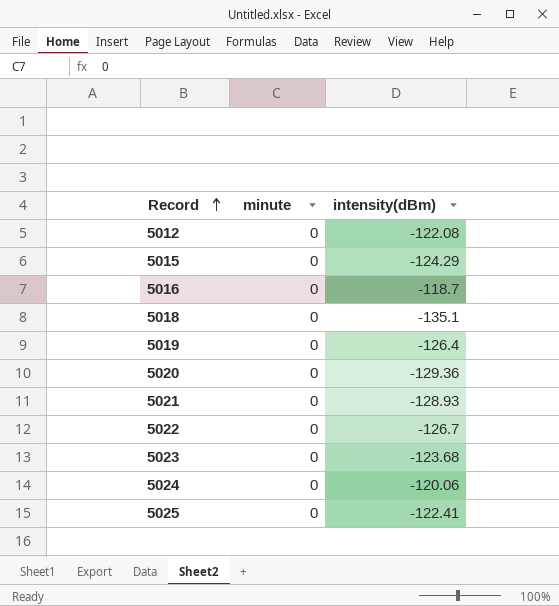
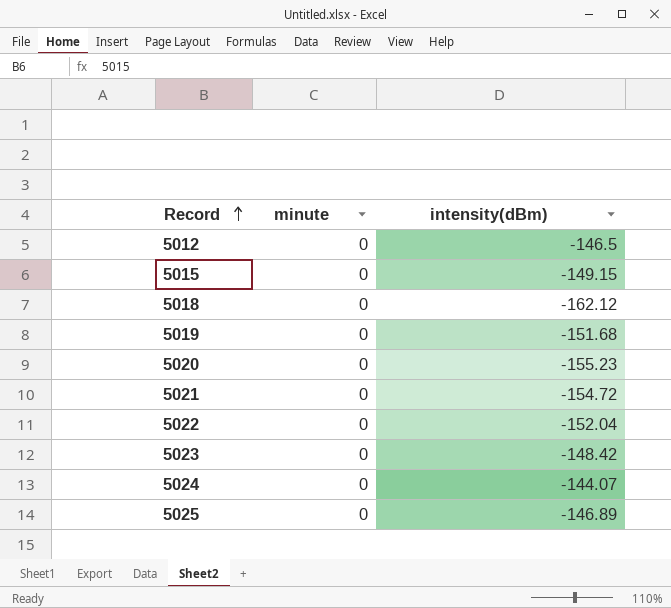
row 5016: 0 | -118.7 -> none
5012 | intensity(dBm): -122.08 -> -146.5
5015 | intensity(dBm): -124.29 -> -149.15
5018 | intensity(dBm): -135.1 -> -162.12
5019 | intensity(dBm): -126.4 -> -151.68
5020 | intensity(dBm): -129.36 -> -155.23
5021 | intensity(dBm): -128.93 -> -154.72
5022 | intensity(dBm): -126.7 -> -152.04
5023 | intensity(dBm): -123.68 -> -148.42
5024 | intensity(dBm): -120.06 -> -144.07
5025 | intensity(dBm): -122.41 -> -146.89

